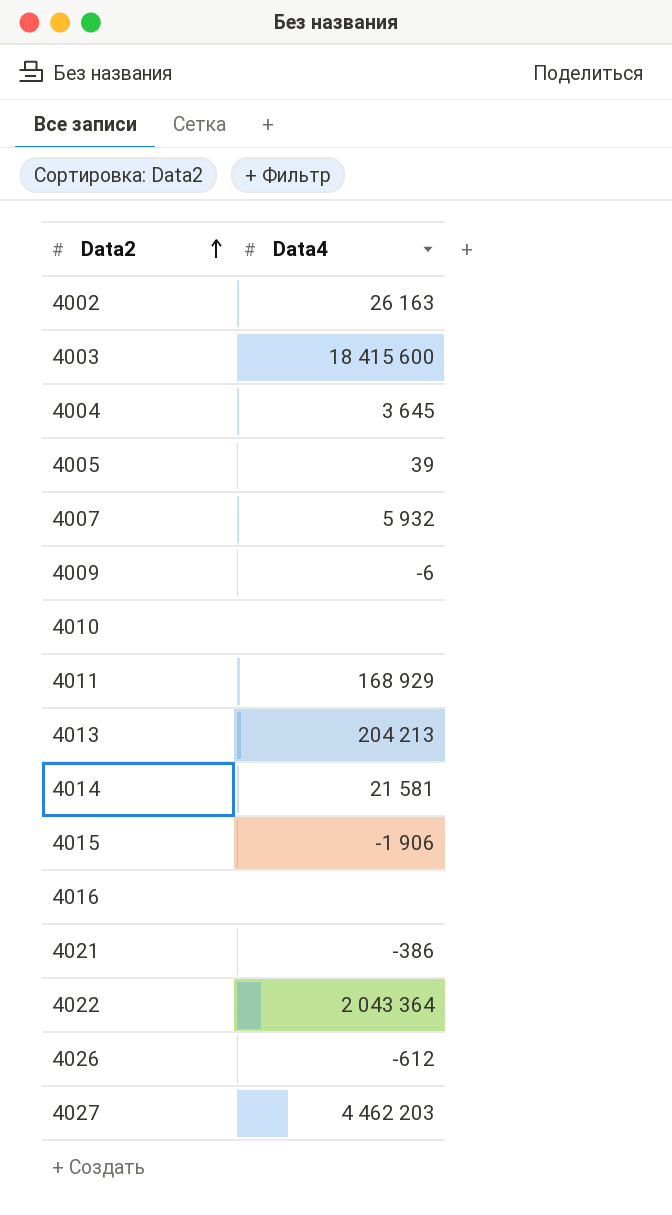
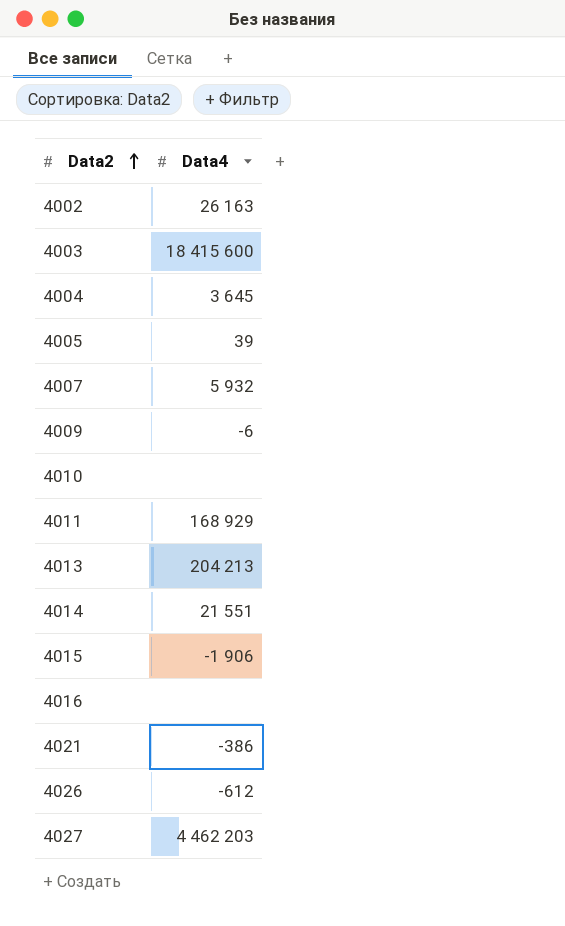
row 4022: 2 043 364 -> none
4014 | Data4: 21 581 -> 21 551

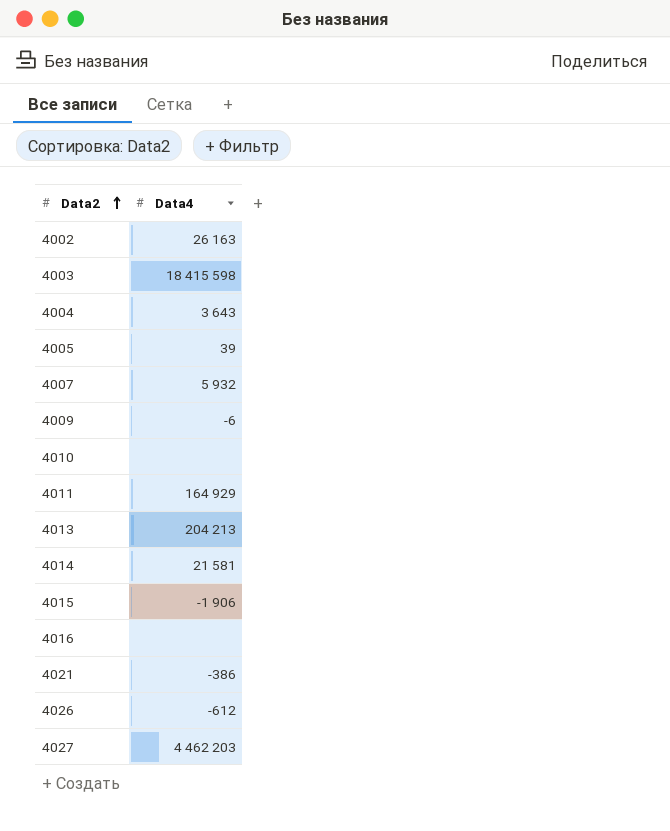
4003 | Data4: 18 415 600 -> 18 415 598
4004 | Data4: 3 645 -> 3 643
4011 | Data4: 168 929 -> 164 929
4014 | Data4: 21 551 -> 21 581

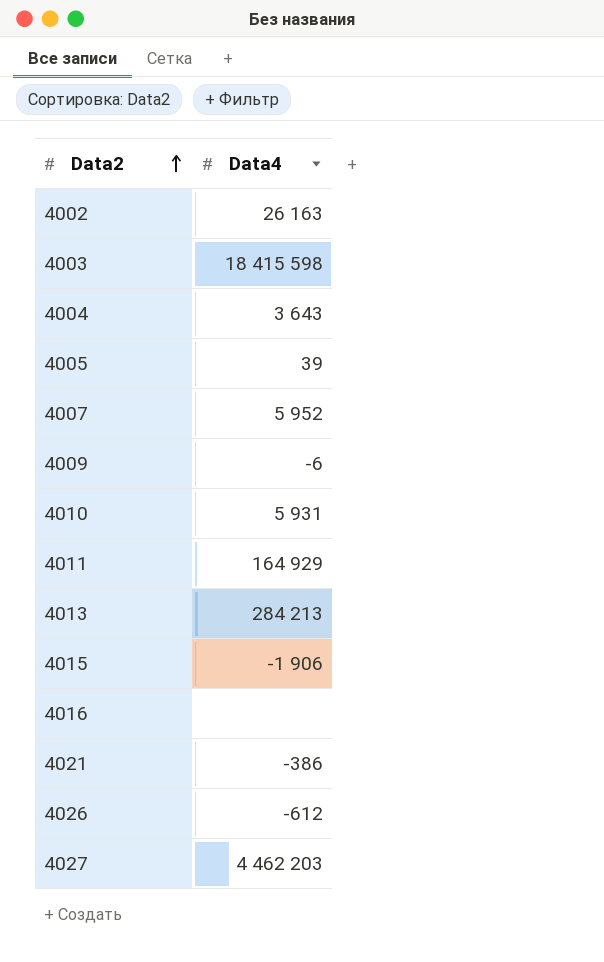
row 4014: 21 581 -> none
4007 | Data4: 5 932 -> 5 952
4010 | Data4: none -> 5 931
4013 | Data4: 204 213 -> 284 213

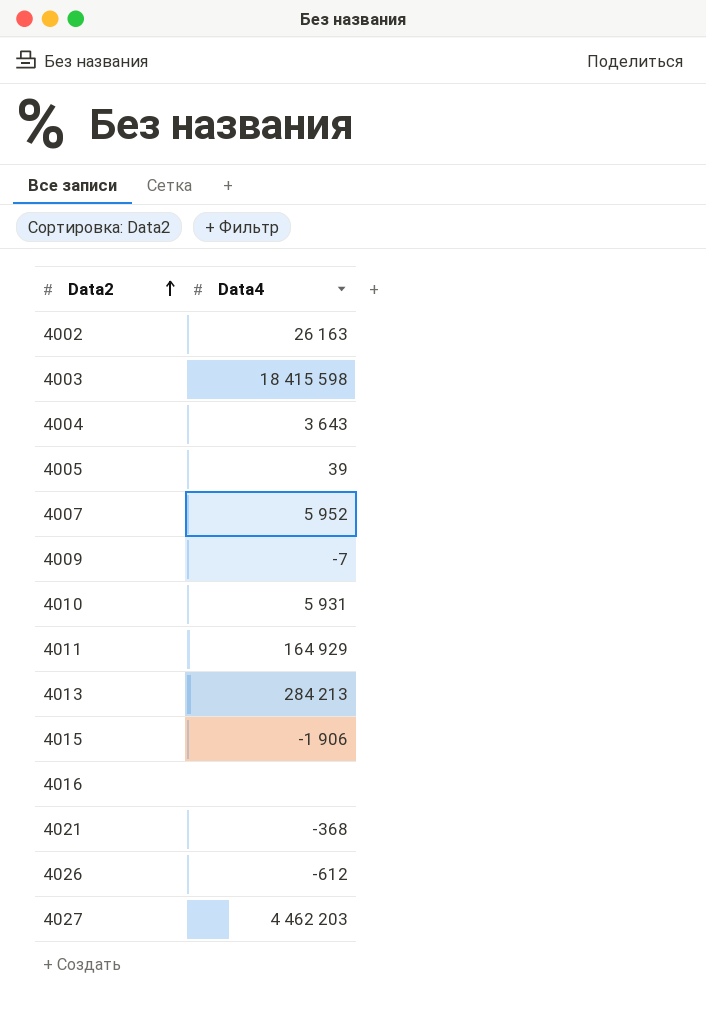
4009 | Data4: -6 -> -7
4021 | Data4: -386 -> -368

